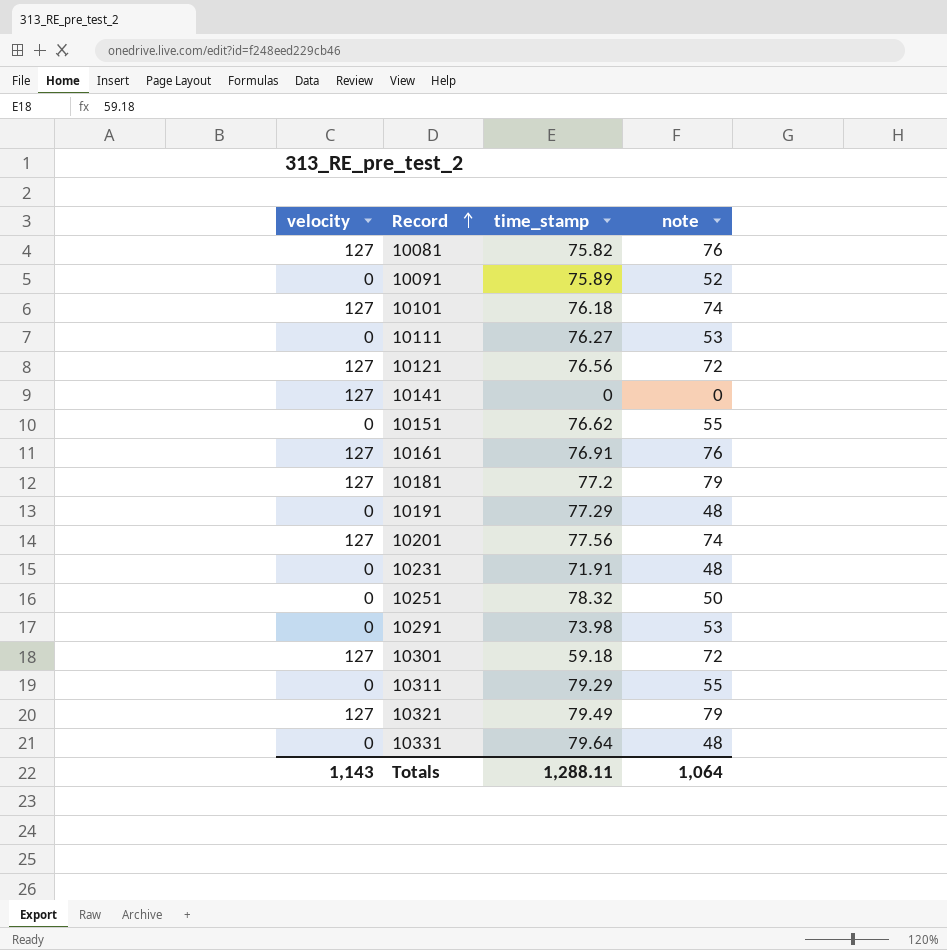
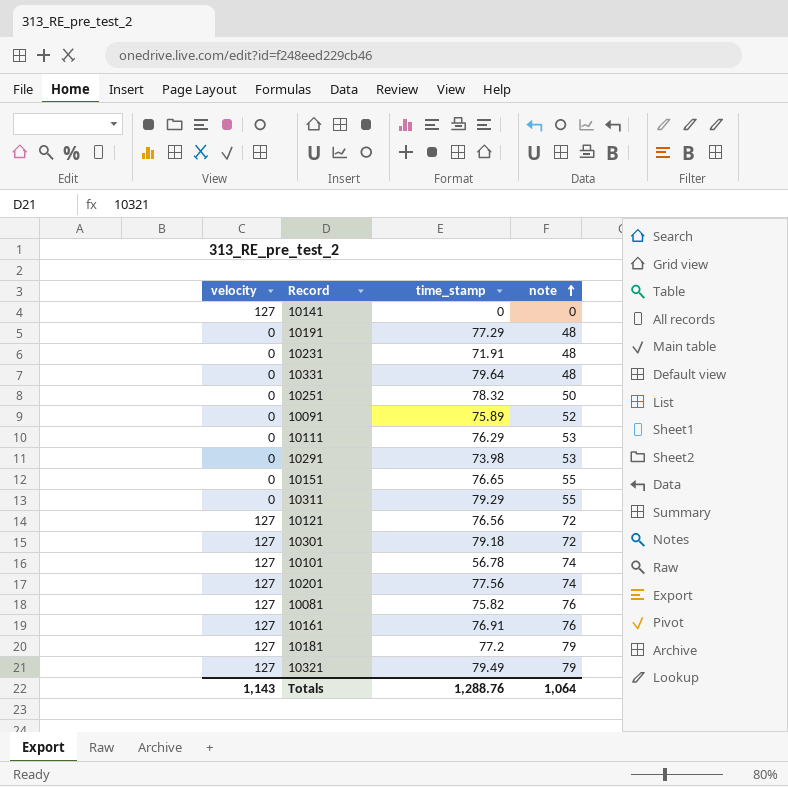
row order: Record ascending -> note ascending
10111 | time_stamp: 76.27 -> 76.29
10151 | time_stamp: 76.62 -> 76.65
10301 | time_stamp: 59.18 -> 79.18
10101 | time_stamp: 76.18 -> 56.78
Totals | time_stamp: 1,288.11 -> 1,288.76

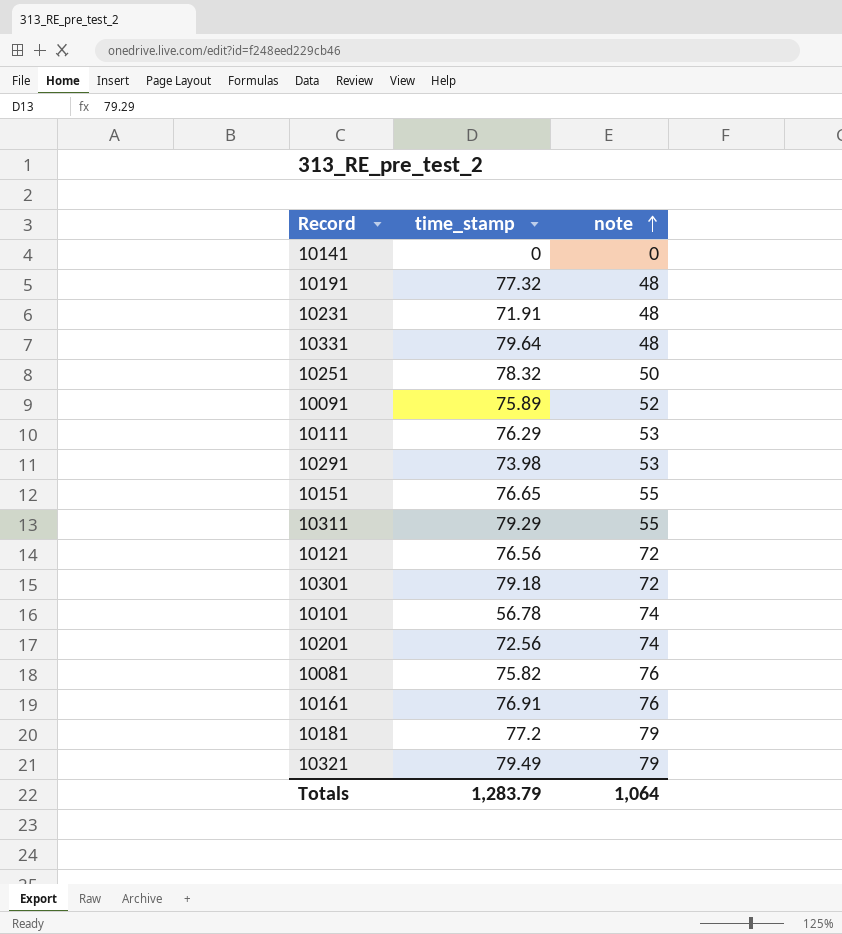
column velocity | position: 1 -> none
10191 | time_stamp: 77.29 -> 77.32
10201 | time_stamp: 77.56 -> 72.56
Totals | time_stamp: 1,288.76 -> 1,283.79

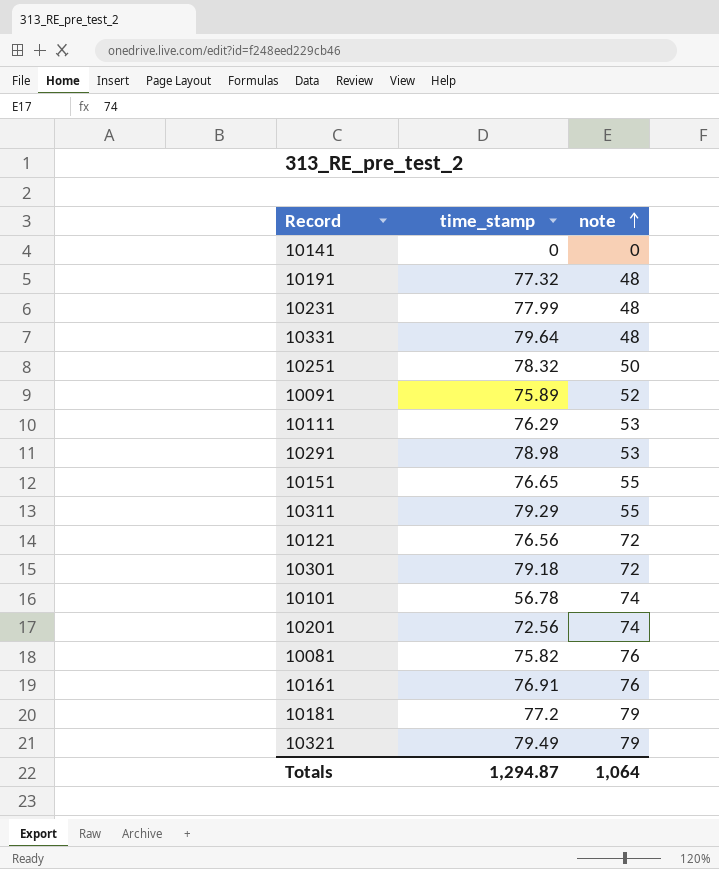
10231 | time_stamp: 71.91 -> 77.99
10291 | time_stamp: 73.98 -> 78.98
Totals | time_stamp: 1,283.79 -> 1,294.87

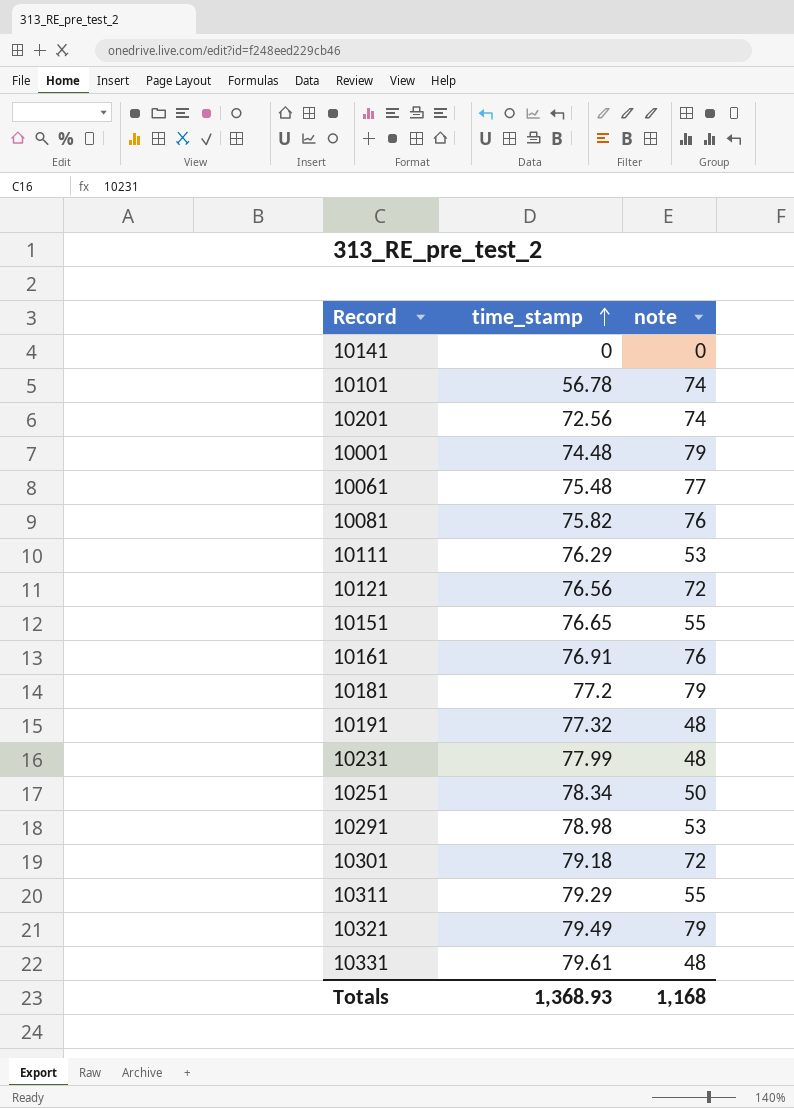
row order: note ascending -> time_stamp ascending
row 10091: 75.89 | 52 -> none
row 10001: none -> 74.48 | 79
row 10061: none -> 75.48 | 77
10251 | time_stamp: 78.32 -> 78.34
10331 | time_stamp: 79.64 -> 79.61
Totals | time_stamp: 1,294.87 -> 1,368.93
Totals | note: 1,064 -> 1,168

